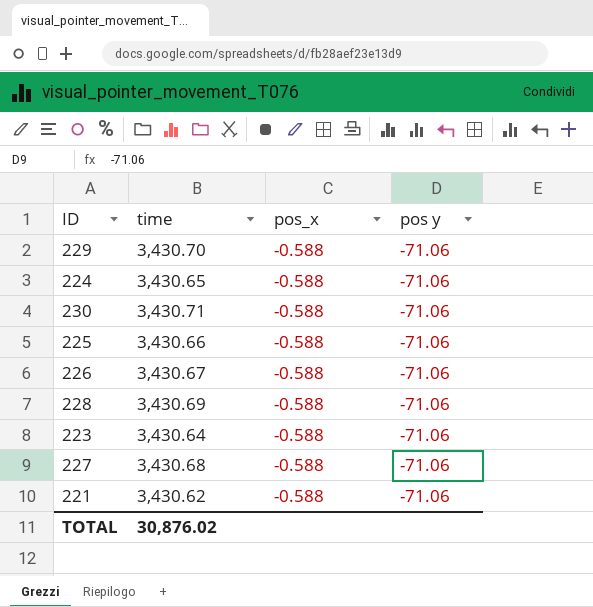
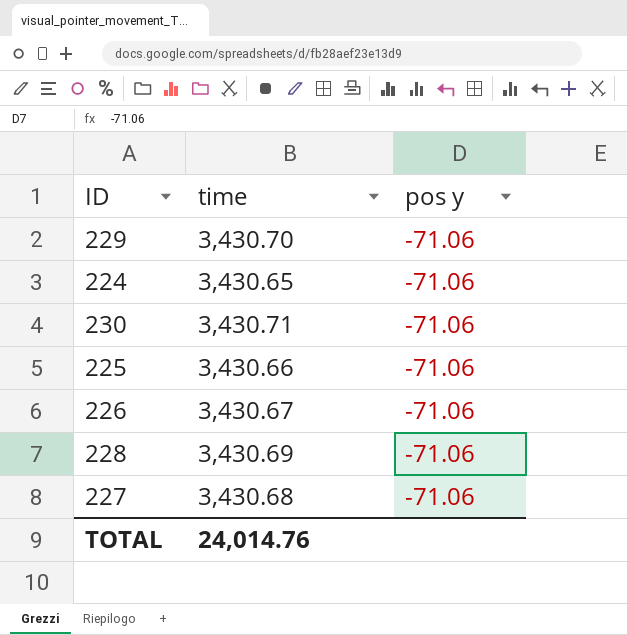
column pos_x | position: 3 -> none
row 223: 3,430.64 | -0.588 | -71.06 -> none
row 221: 3,430.62 | -0.588 | -71.06 -> none
TOTAL | time: 30,876.02 -> 24,014.76

